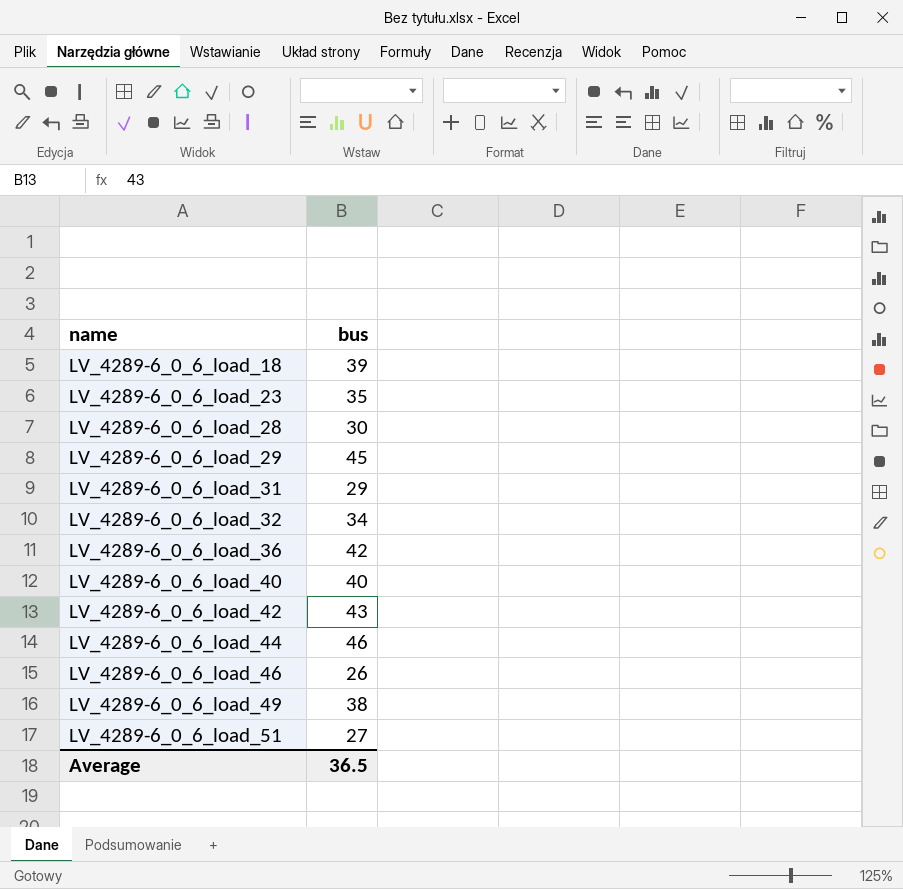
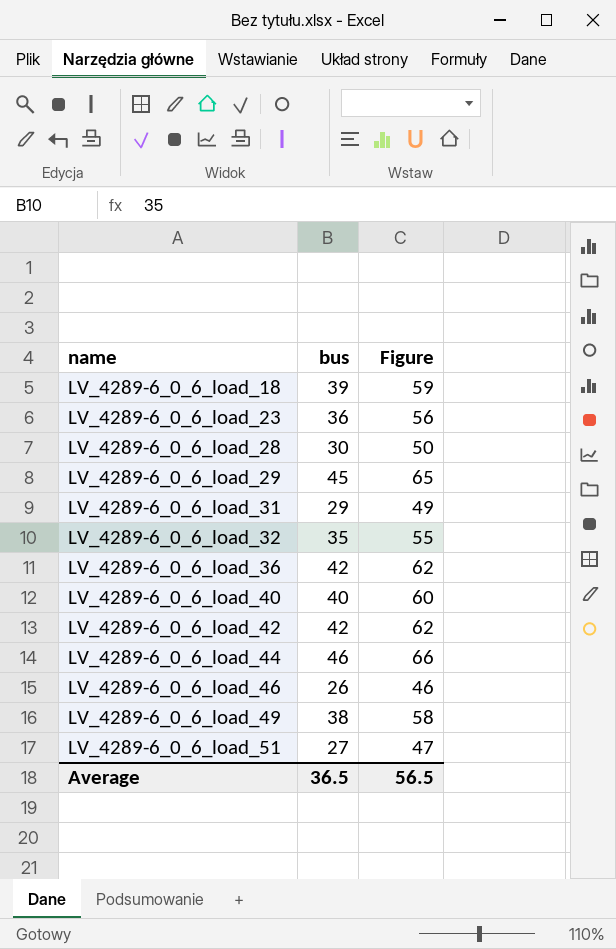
column Figure | formula: none -> [bus] + 20
LV_4289-6_0_6_load_23 | bus: 35 -> 36
LV_4289-6_0_6_load_32 | bus: 34 -> 35
LV_4289-6_0_6_load_42 | bus: 43 -> 42

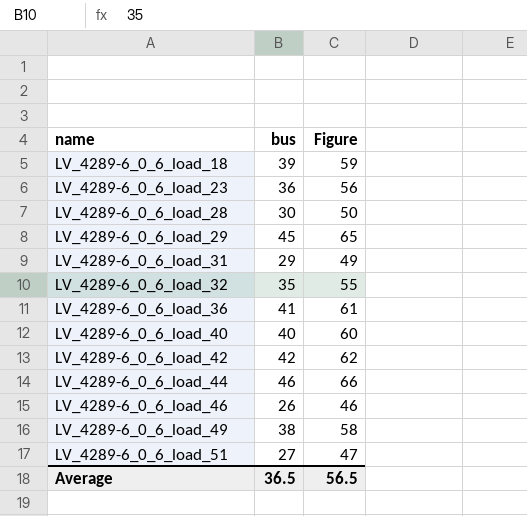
LV_4289-6_0_6_load_36 | bus: 42 -> 41
LV_4289-6_0_6_load_36 | Figure: 62 -> 61

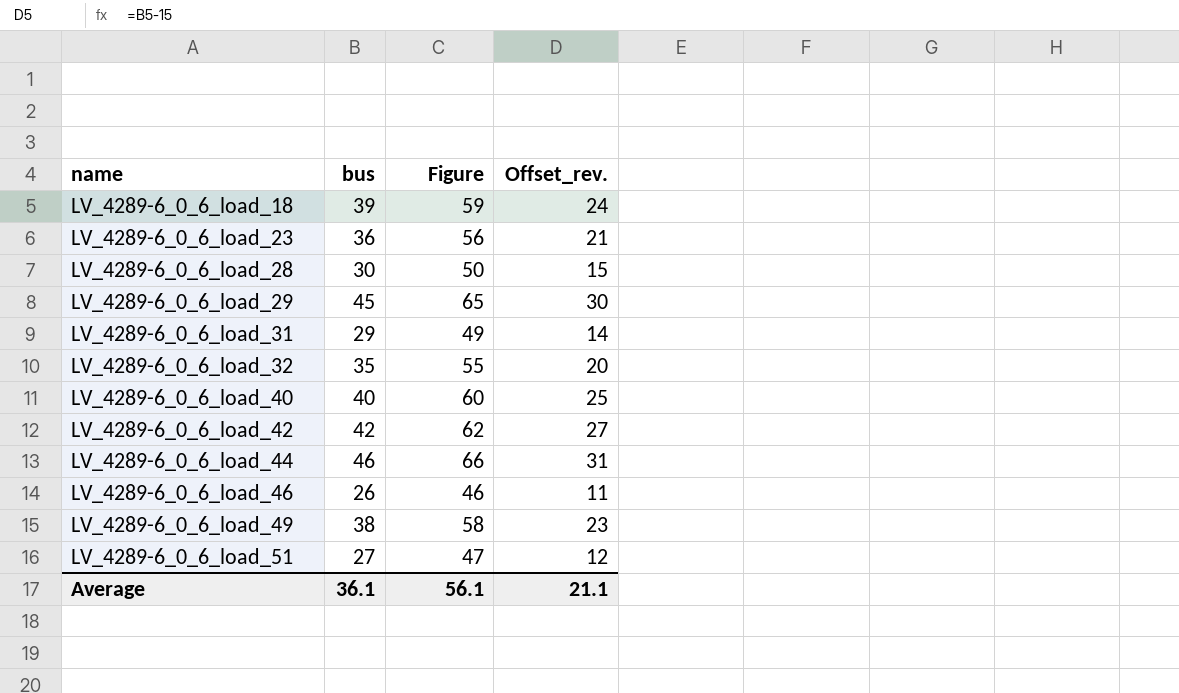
column Offset_rev. | formula: none -> [bus] - 15
row LV_4289-6_0_6_load_36: 41 | 61 -> none
Average | bus: 36.5 -> 36.1
Average | Figure: 56.5 -> 56.1

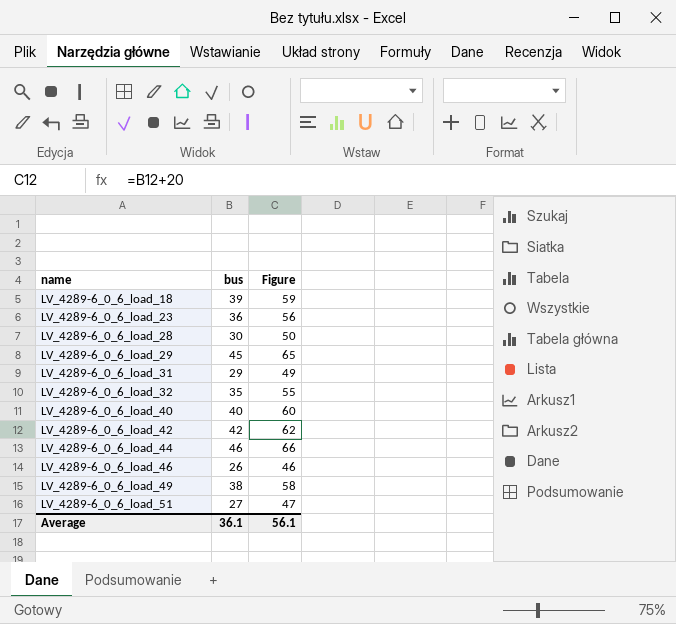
column Offset_rev. | formula: [bus] - 15 -> none

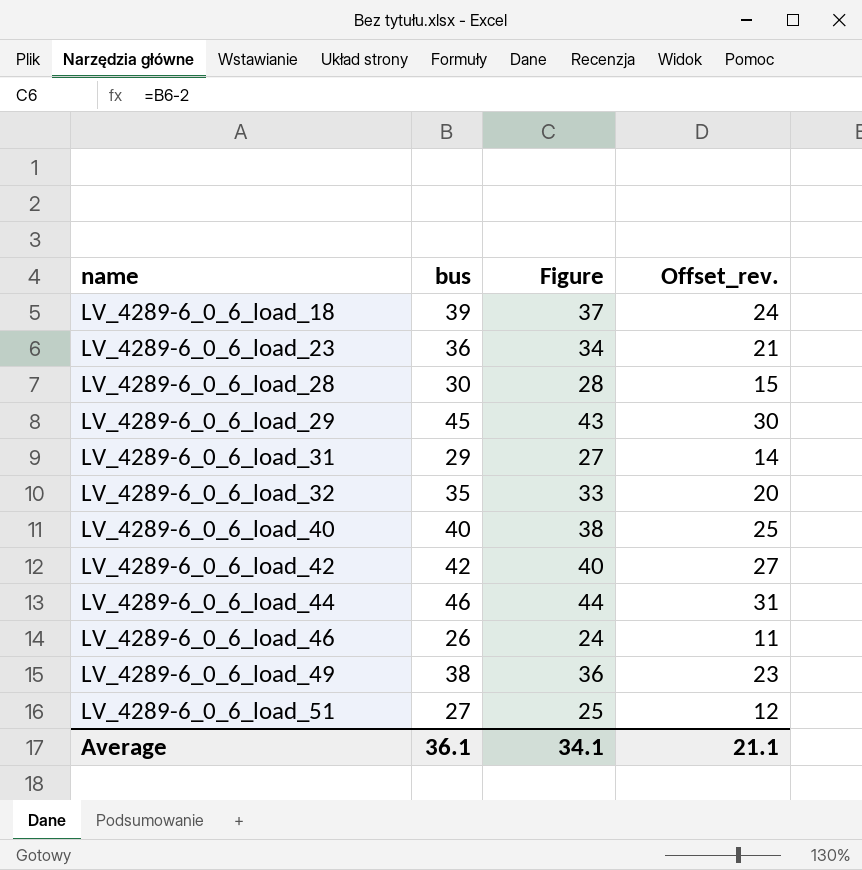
column Figure | formula: [bus] + 20 -> [bus] - 2
column Offset_rev. | formula: none -> [bus] - 15
Average | Figure: 56.1 -> 34.1

